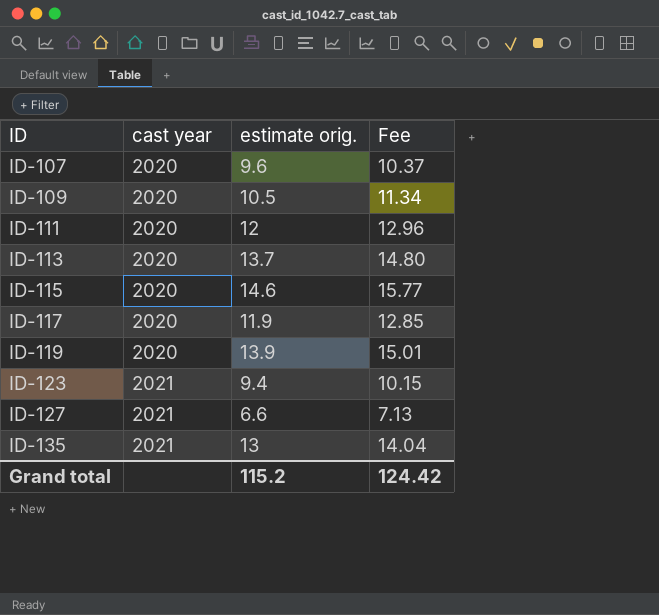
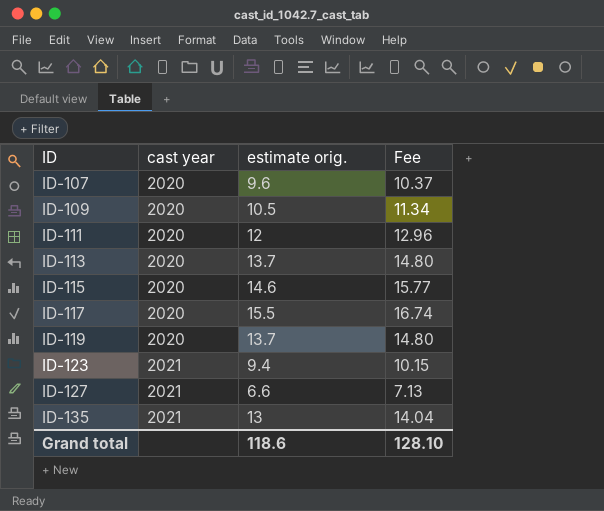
ID-117 | estimate orig.: 11.9 -> 15.5
ID-117 | Fee: 12.85 -> 16.74
ID-119 | estimate orig.: 13.9 -> 13.7
ID-119 | Fee: 15.01 -> 14.80
Grand total | estimate orig.: 115.2 -> 118.6
Grand total | Fee: 124.42 -> 128.10

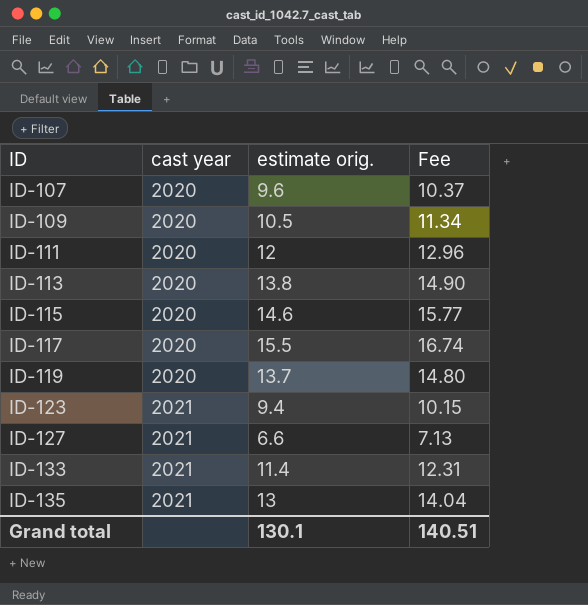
ID-113 | estimate orig.: 13.7 -> 13.8
ID-113 | Fee: 14.80 -> 14.90
row ID-133: none -> 2021 | 11.4 | 12.31
Grand total | estimate orig.: 118.6 -> 130.1
Grand total | Fee: 128.10 -> 140.51

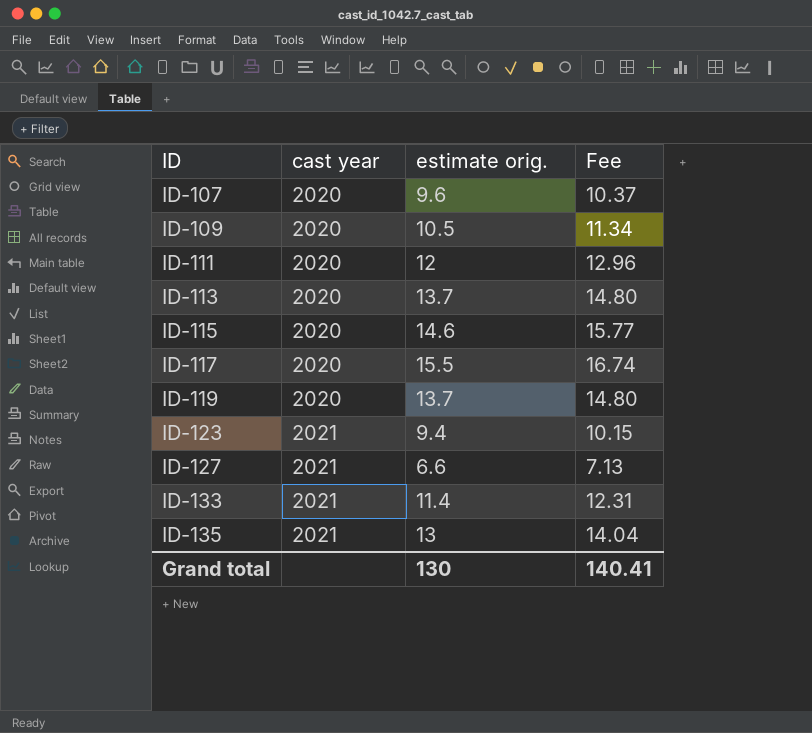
ID-113 | estimate orig.: 13.8 -> 13.7
ID-113 | Fee: 14.90 -> 14.80
Grand total | estimate orig.: 130.1 -> 130
Grand total | Fee: 140.51 -> 140.41

